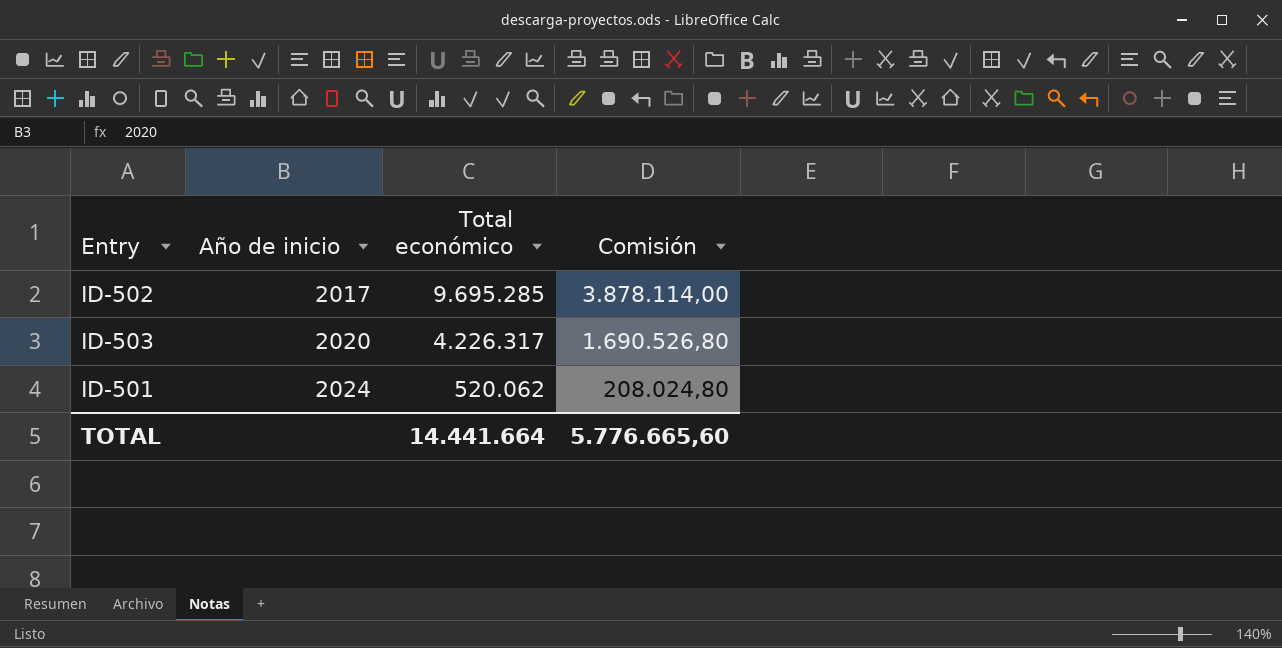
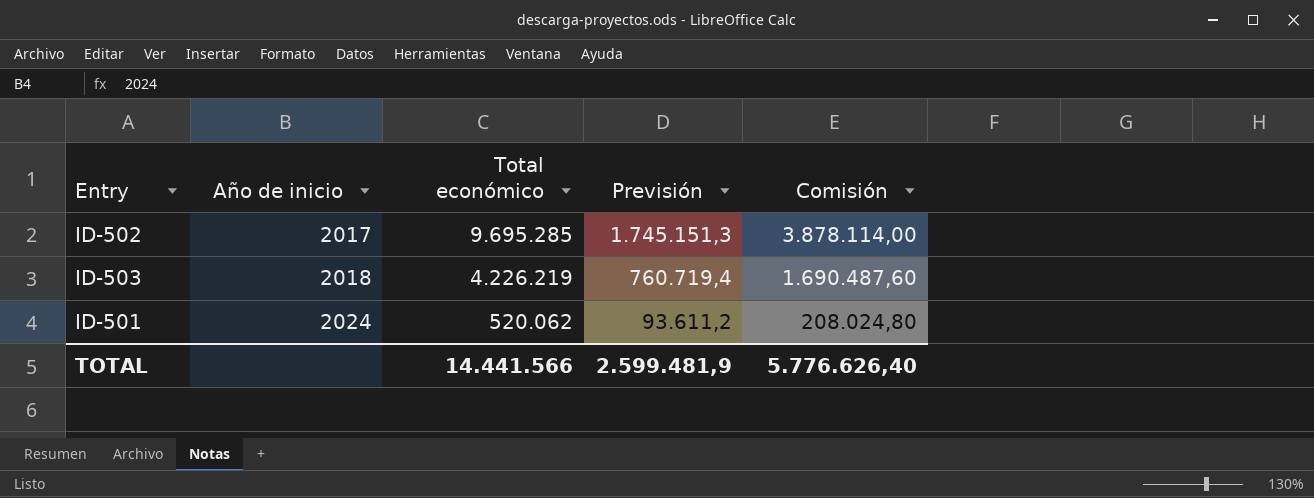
column Previsión | formula: none -> [Total económico] * 0,18
ID-503 | Año de inicio: 2020 -> 2018
ID-503 | Total económico: 4.226.317 -> 4.226.219
ID-503 | Comisión: 1.690.526,80 -> 1.690.487,60
TOTAL | Total económico: 14.441.664 -> 14.441.566
TOTAL | Comisión: 5.776.665,60 -> 5.776.626,40

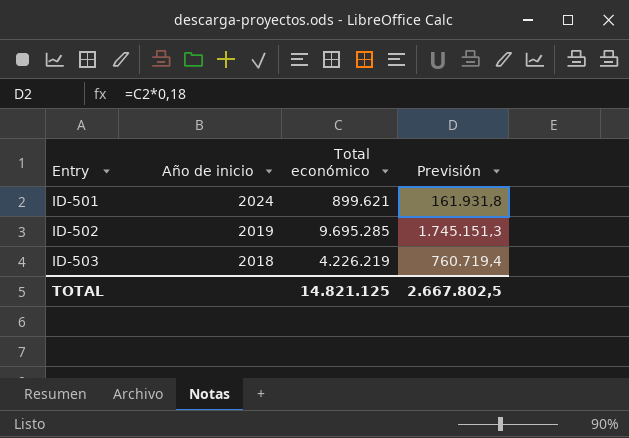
row order: Año de inicio ascending -> Entry ascending
column Comisión | formula: [Total económico] * 0,4 -> none
ID-501 | Total económico: 520.062 -> 899.621
ID-501 | Previsión: 93.611,2 -> 161.931,8
ID-502 | Año de inicio: 2017 -> 2019
TOTAL | Total económico: 14.441.566 -> 14.821.125
TOTAL | Previsión: 2.599.481,9 -> 2.667.802,5

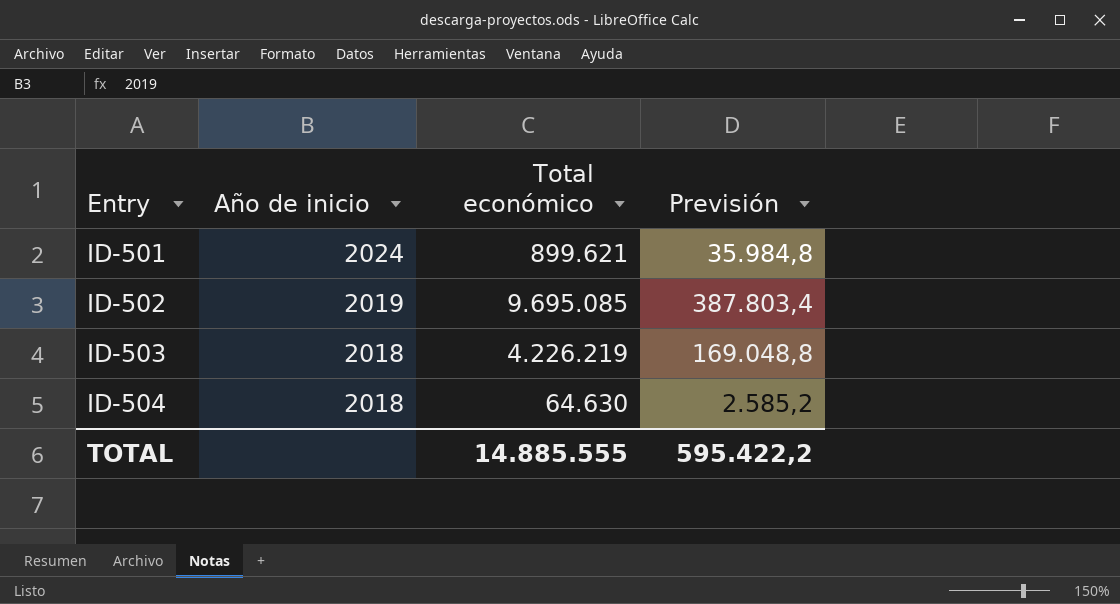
column Previsión | formula: [Total económico] * 0,18 -> [Total económico] * 0,04
ID-502 | Total económico: 9.695.285 -> 9.695.085
row ID-504: none -> 2018 | 64.630 | 2.585,2
TOTAL | Total económico: 14.821.125 -> 14.885.555
TOTAL | Previsión: 2.667.802,5 -> 595.422,2

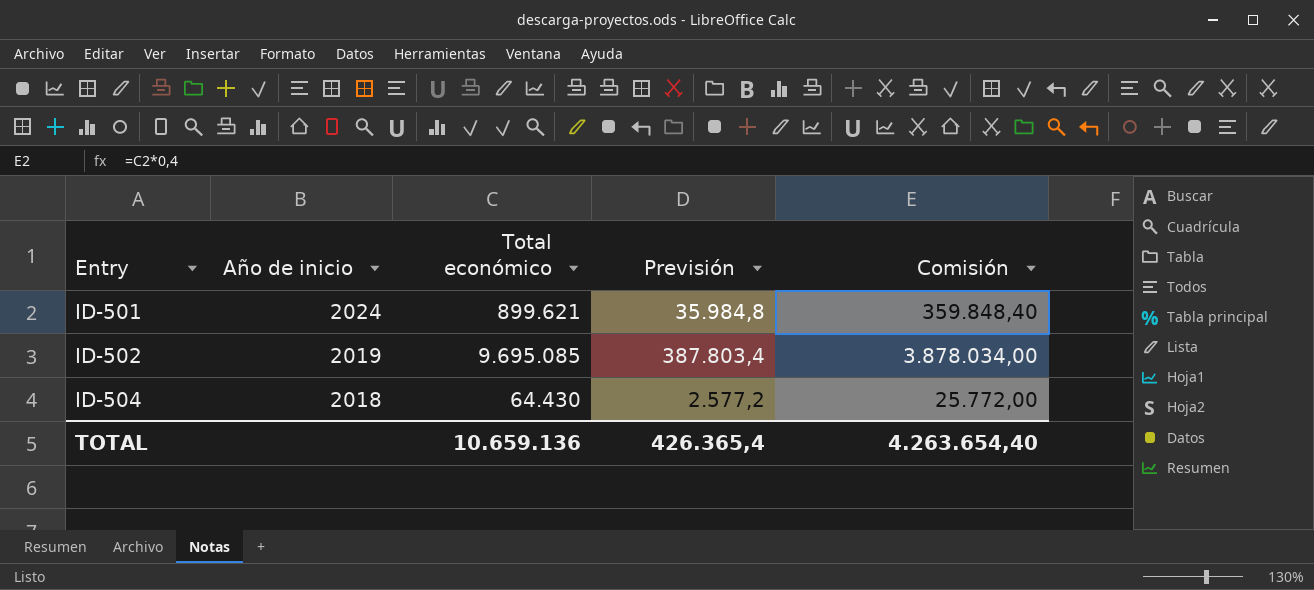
column Comisión | formula: none -> [Total económico] * 0,4
row ID-503: 2018 | 4.226.219 | 169.048,8 -> none
ID-504 | Total económico: 64.630 -> 64.430
ID-504 | Previsión: 2.585,2 -> 2.577,2
TOTAL | Total económico: 14.885.555 -> 10.659.136
TOTAL | Previsión: 595.422,2 -> 426.365,4

